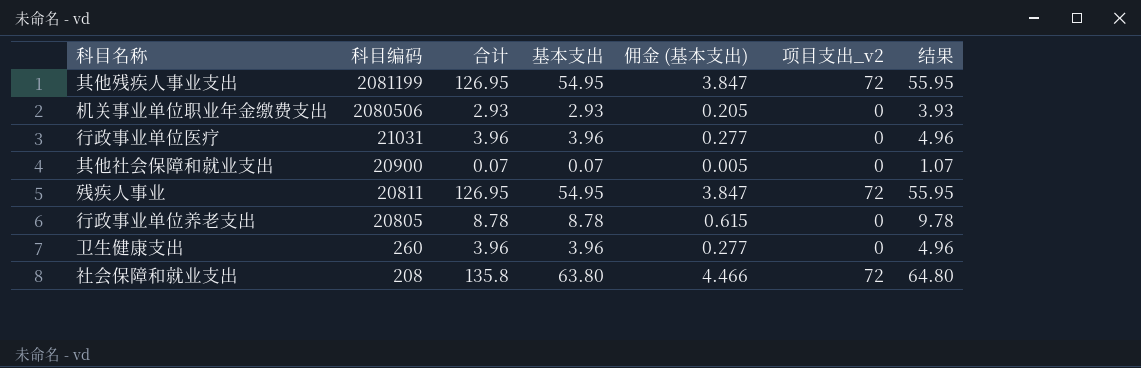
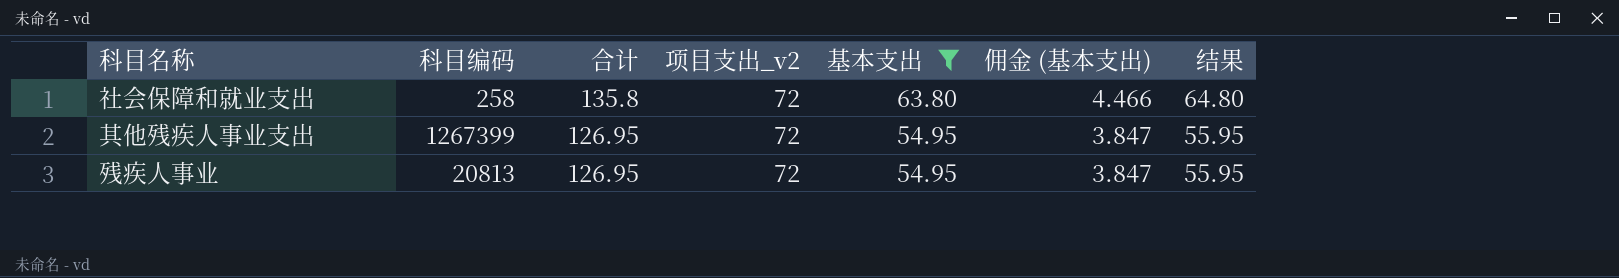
filter: none -> 基本支出 >= 54.95
row order: 科目编码 descending -> 合计 descending
column 项目支出_v2 | position: 6 -> 4
社会保障和就业支出 | 科目编码: 208 -> 258
其他残疾人事业支出 | 科目编码: 2081199 -> 1267399
残疾人事业 | 科目编码: 20811 -> 20813

